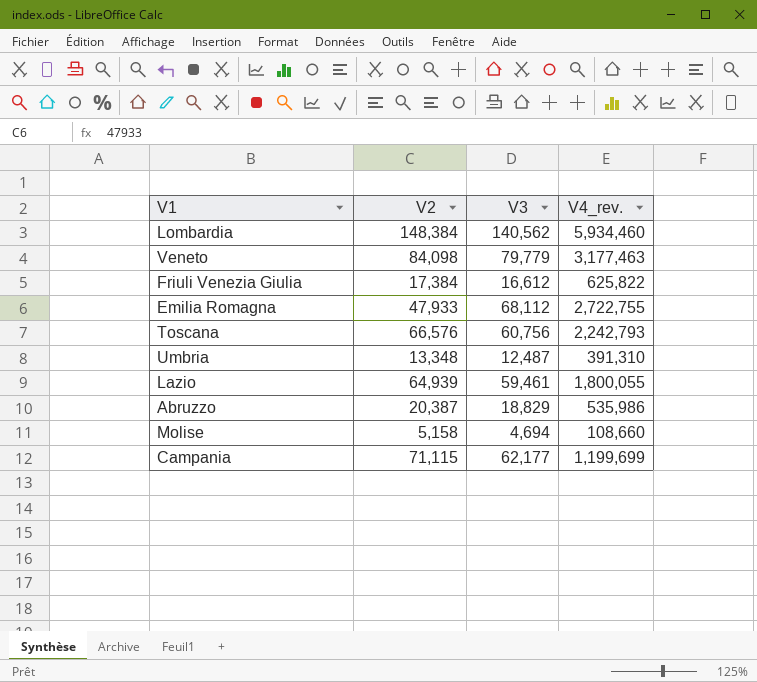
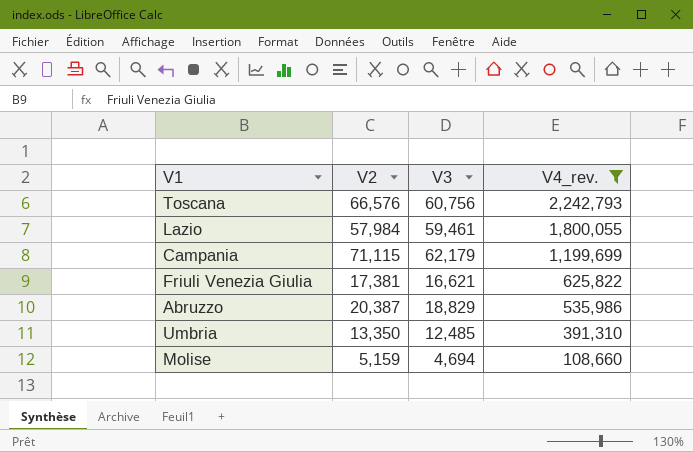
filter: none -> V4_rev. <= 2,242,793
row order: none -> V4_rev. descending
Lazio | V2: 64,939 -> 57,984
Campania | V3: 62,177 -> 62,179
Friuli Venezia Giulia | V2: 17,384 -> 17,381
Friuli Venezia Giulia | V3: 16,612 -> 16,621
Umbria | V2: 13,348 -> 13,350
Umbria | V3: 12,487 -> 12,485
Molise | V2: 5,158 -> 5,159

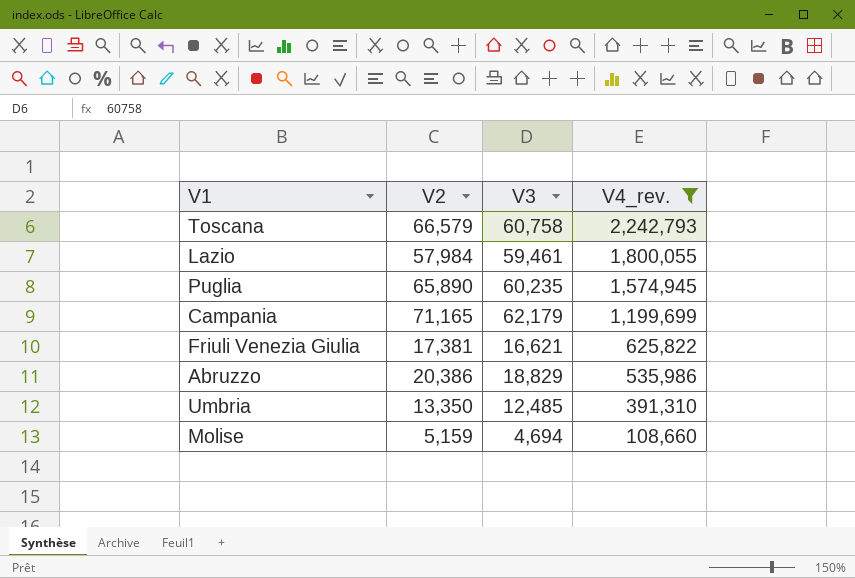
Toscana | V2: 66,576 -> 66,579
Toscana | V3: 60,756 -> 60,758
row Puglia: none -> 65,890 | 60,235 | 1,574,945
Campania | V2: 71,115 -> 71,165
Abruzzo | V2: 20,387 -> 20,386

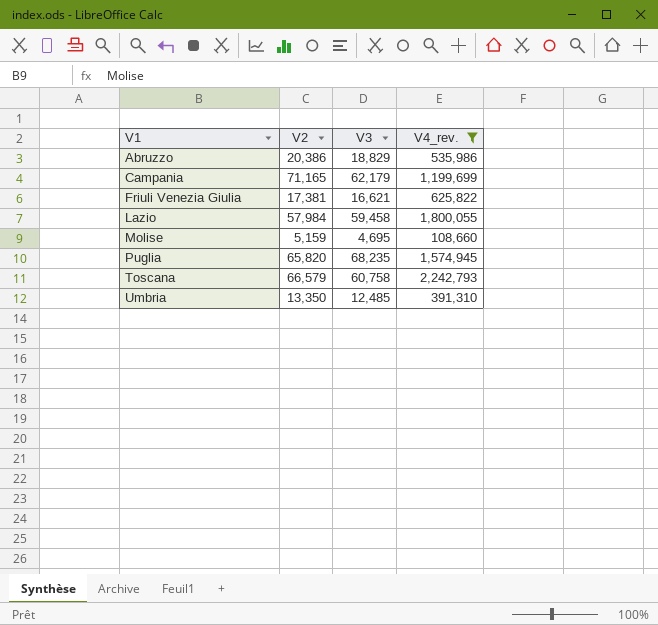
row order: V4_rev. descending -> V1 ascending
Lazio | V3: 59,461 -> 59,458
Molise | V3: 4,694 -> 4,695
Puglia | V2: 65,890 -> 65,820
Puglia | V3: 60,235 -> 68,235

